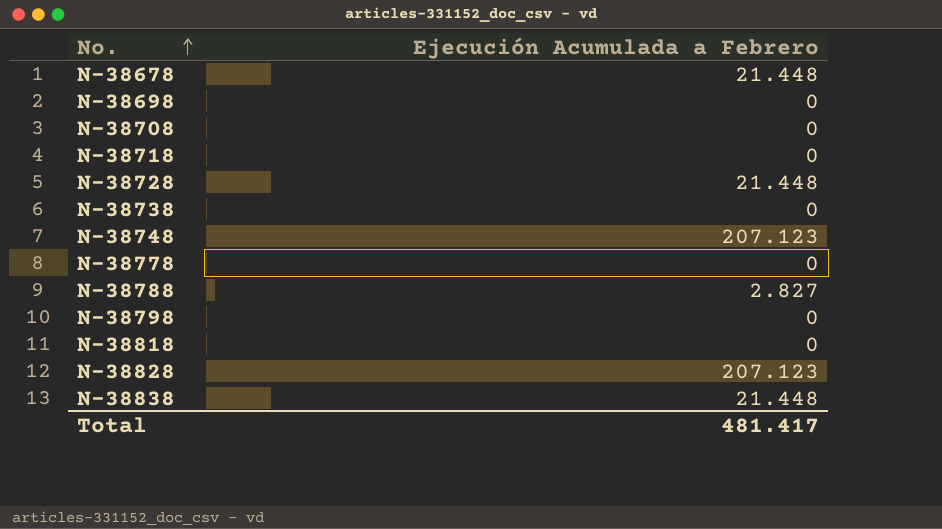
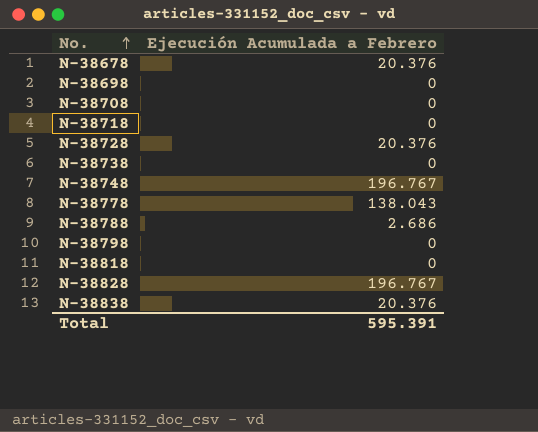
N-38678 | Ejecución Acumulada a Febrero: 21.448 -> 20.376
N-38728 | Ejecución Acumulada a Febrero: 21.448 -> 20.376
N-38748 | Ejecución Acumulada a Febrero: 207.123 -> 196.767
N-38778 | Ejecución Acumulada a Febrero: 0 -> 138.043
N-38788 | Ejecución Acumulada a Febrero: 2.827 -> 2.686
N-38828 | Ejecución Acumulada a Febrero: 207.123 -> 196.767
N-38838 | Ejecución Acumulada a Febrero: 21.448 -> 20.376
Total | Ejecución Acumulada a Febrero: 481.417 -> 595.391

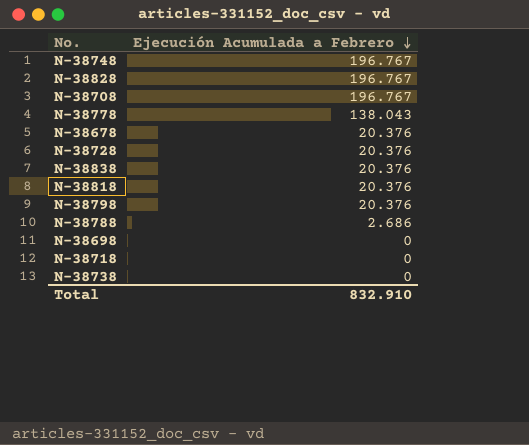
row order: No. ascending -> Ejecución Acumulada a Febrero descending
N-38708 | Ejecución Acumulada a Febrero: 0 -> 196.767
N-38818 | Ejecución Acumulada a Febrero: 0 -> 20.376
N-38798 | Ejecución Acumulada a Febrero: 0 -> 20.376
Total | Ejecución Acumulada a Febrero: 595.391 -> 832.910

